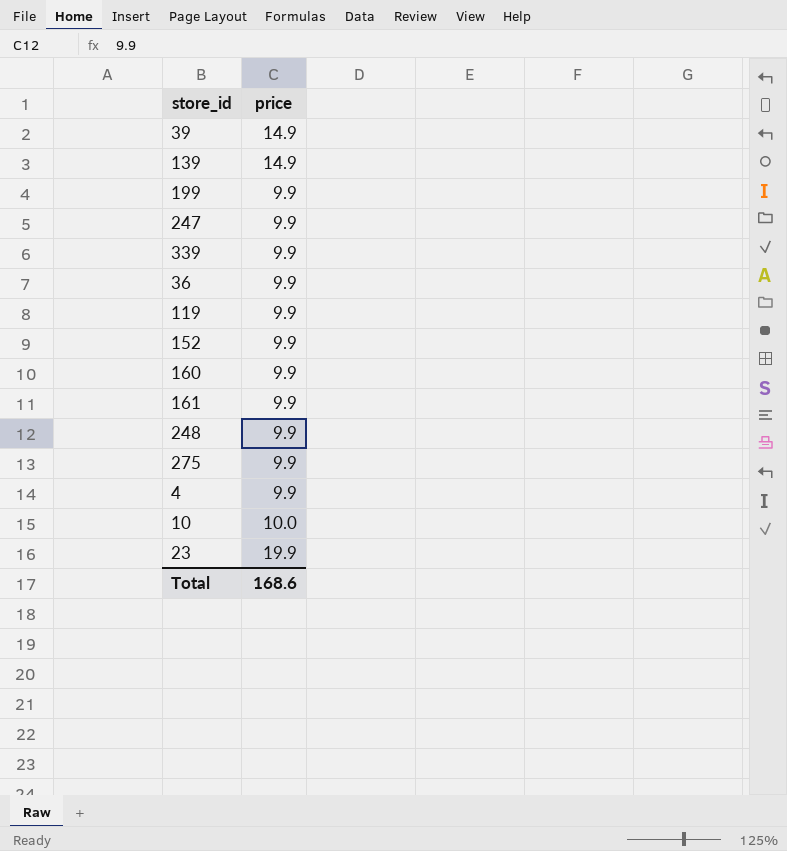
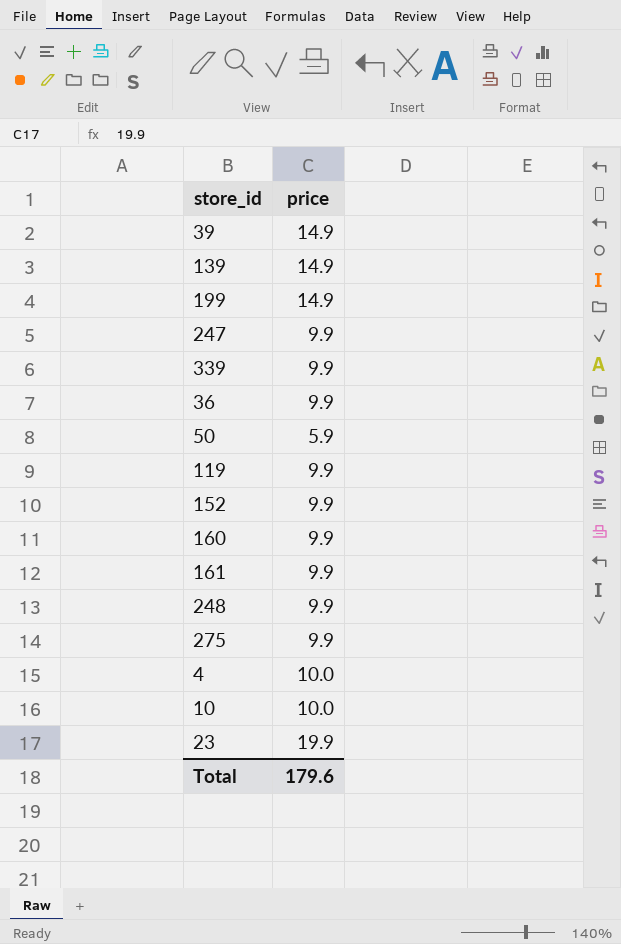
199 | price: 9.9 -> 14.9
row 50: none -> 5.9
4 | price: 9.9 -> 10.0
Total | price: 168.6 -> 179.6

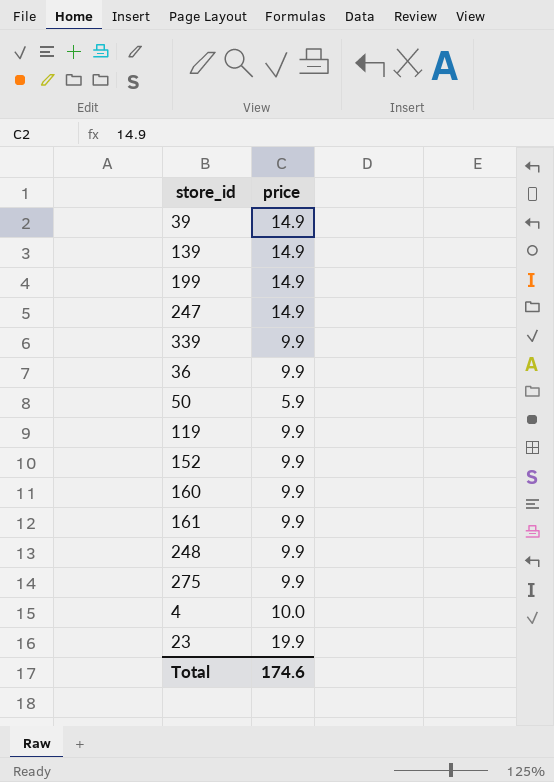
row 10: 10.0 -> none
247 | price: 9.9 -> 14.9
Total | price: 179.6 -> 174.6

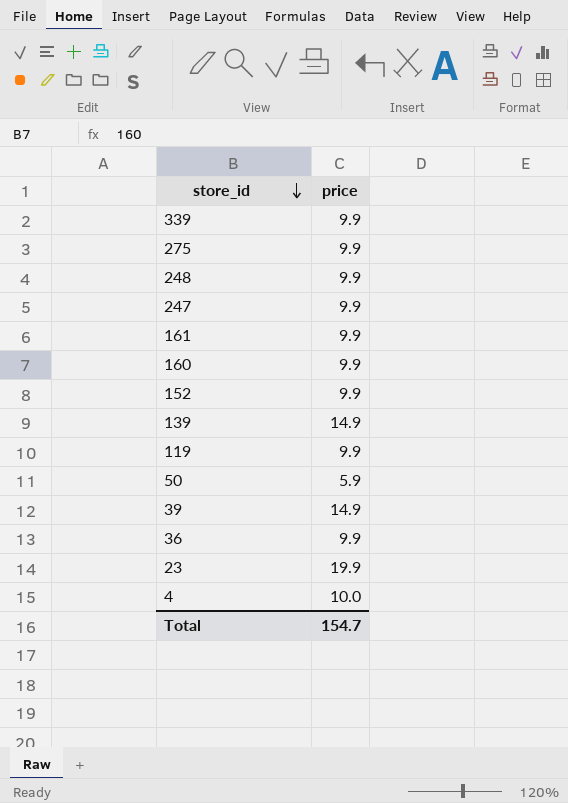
row order: none -> store_id descending
row 199: 14.9 -> none
247 | price: 14.9 -> 9.9
Total | price: 174.6 -> 154.7

